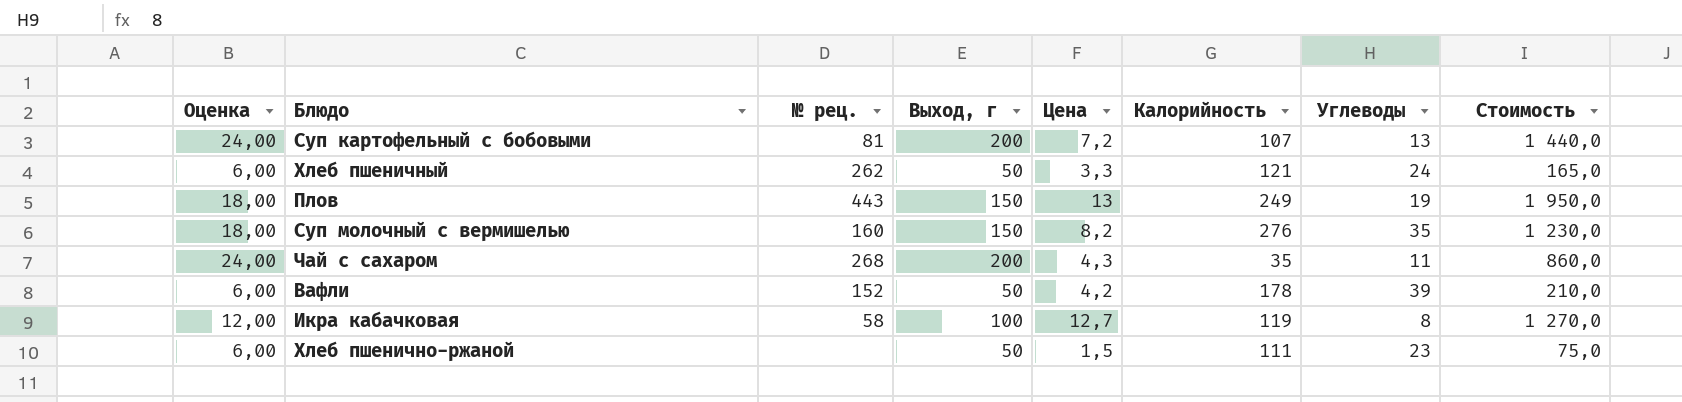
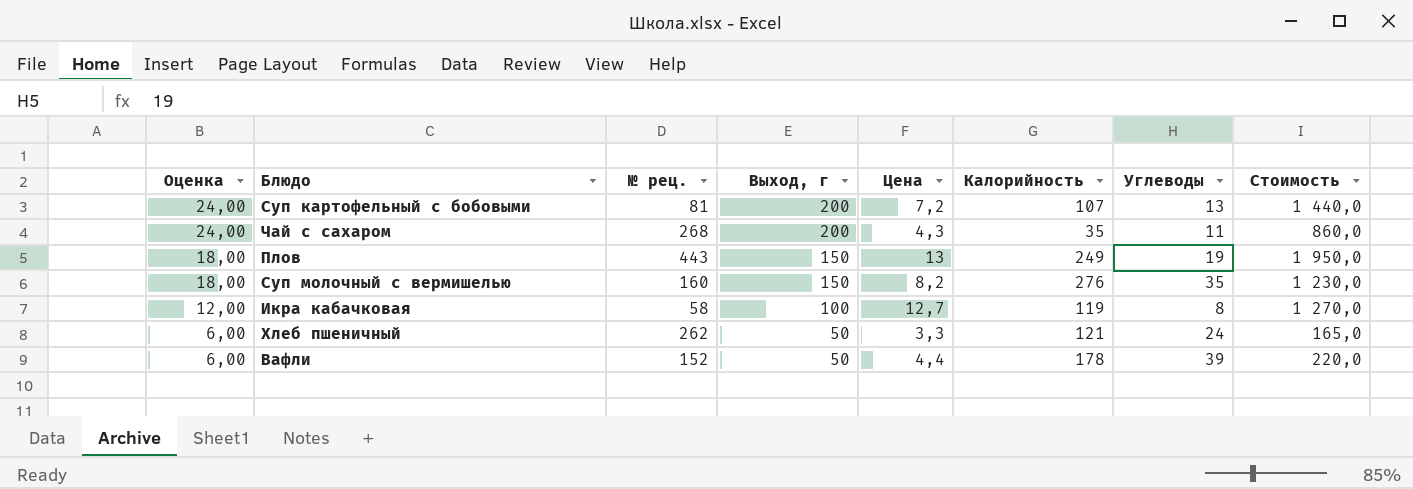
row order: none -> Оценка descending
row Хлеб пшенично-ржаной: 6,00 | none | 50 | 1,5 | 111 | 23 | 75,0 -> none
Вафли | Цена: 4,2 -> 4,4
Вафли | Стоимость: 210,0 -> 220,0

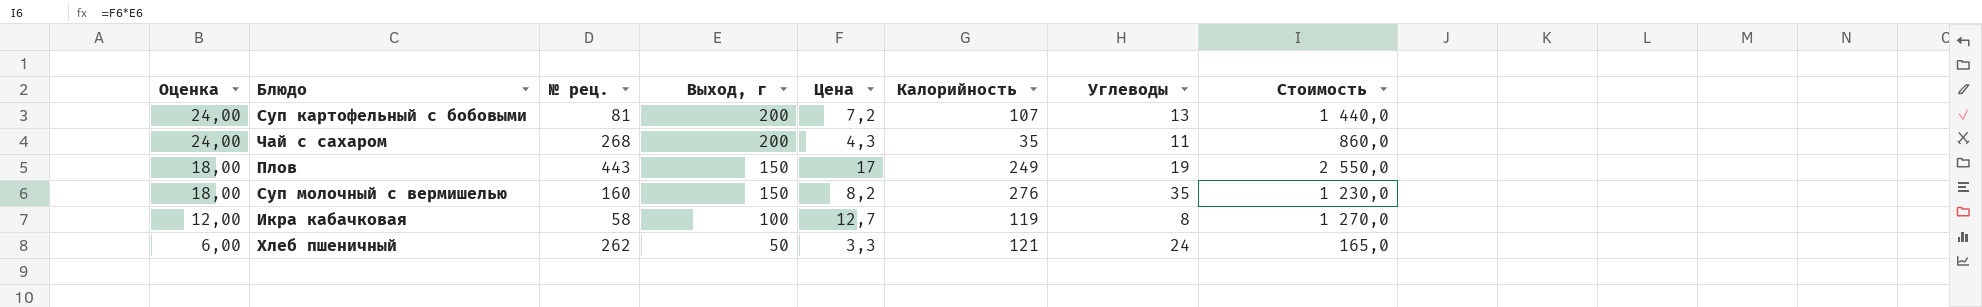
row Вафли: 6,00 | 152 | 50 | 4,4 | 178 | 39 | 220,0 -> none
Плов | Цена: 13 -> 17
Плов | Стоимость: 1 950,0 -> 2 550,0

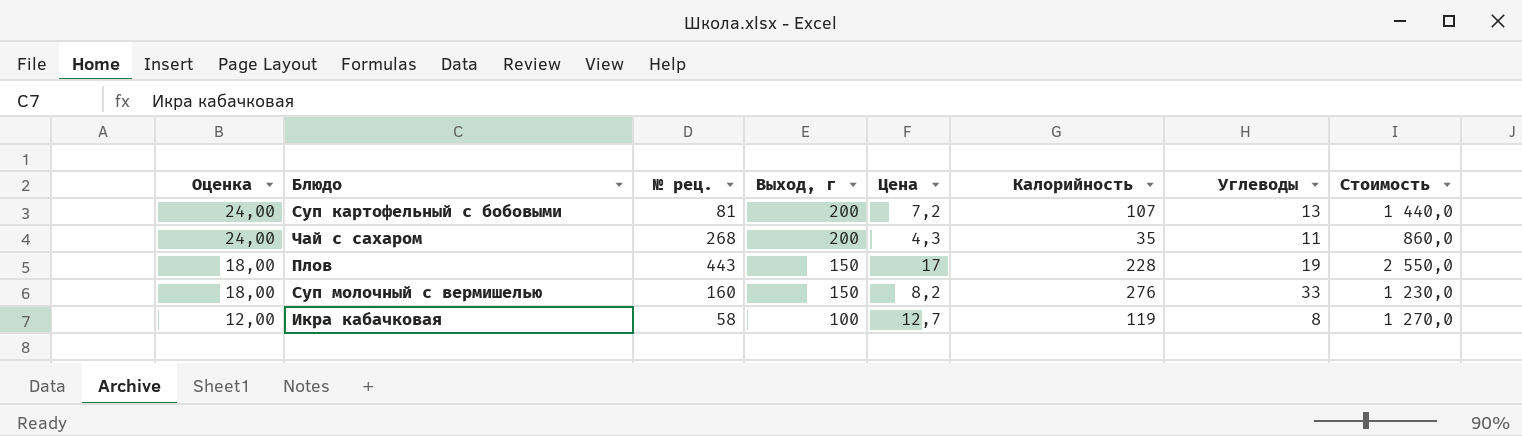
row Хлеб пшеничный: 6,00 | 262 | 50 | 3,3 | 121 | 24 | 165,0 -> none
Плов | Калорийность: 249 -> 228
Суп молочный с вермишелью | Углеводы: 35 -> 33

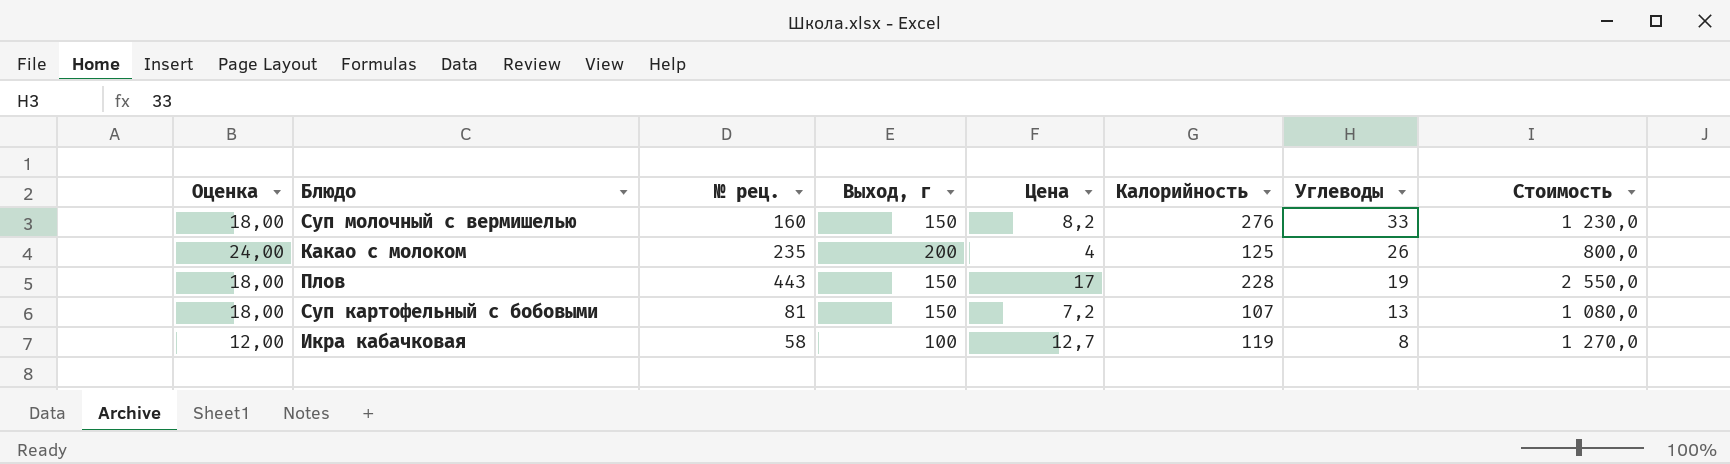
row order: Оценка descending -> Углеводы descending
row Чай с сахаром: 24,00 | 268 | 200 | 4,3 | 35 | 11 | 860,0 -> none
row Какао с молоком: none -> 24,00 | 235 | 200 | 4 | 125 | 26 | 800,0
Суп картофельный с бобовыми | Оценка: 24,00 -> 18,00
Суп картофельный с бобовыми | Выход, г: 200 -> 150
Суп картофельный с бобовыми | Стоимость: 1 440,0 -> 1 080,0

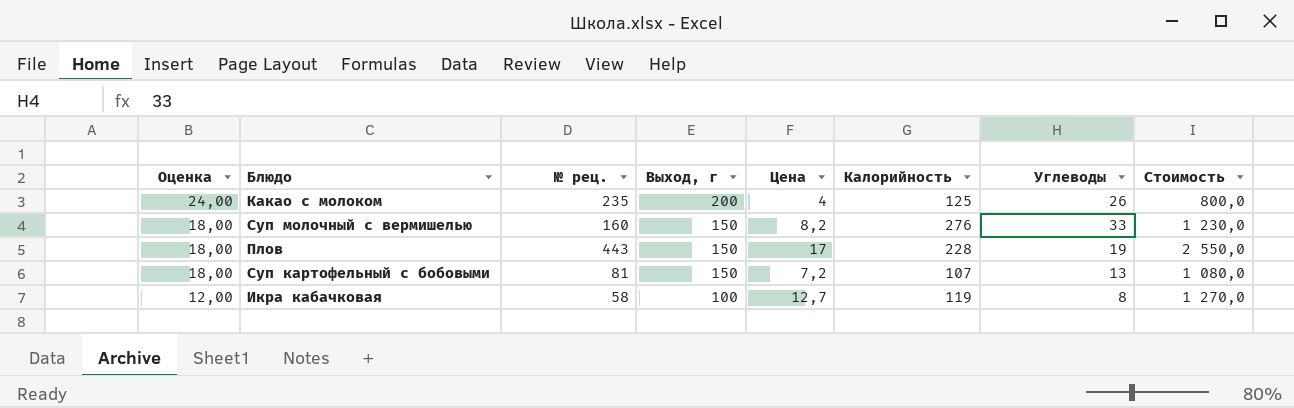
row order: Углеводы descending -> Оценка descending

